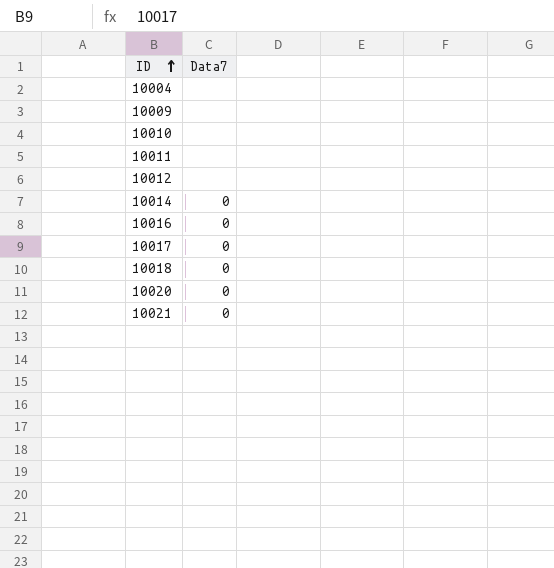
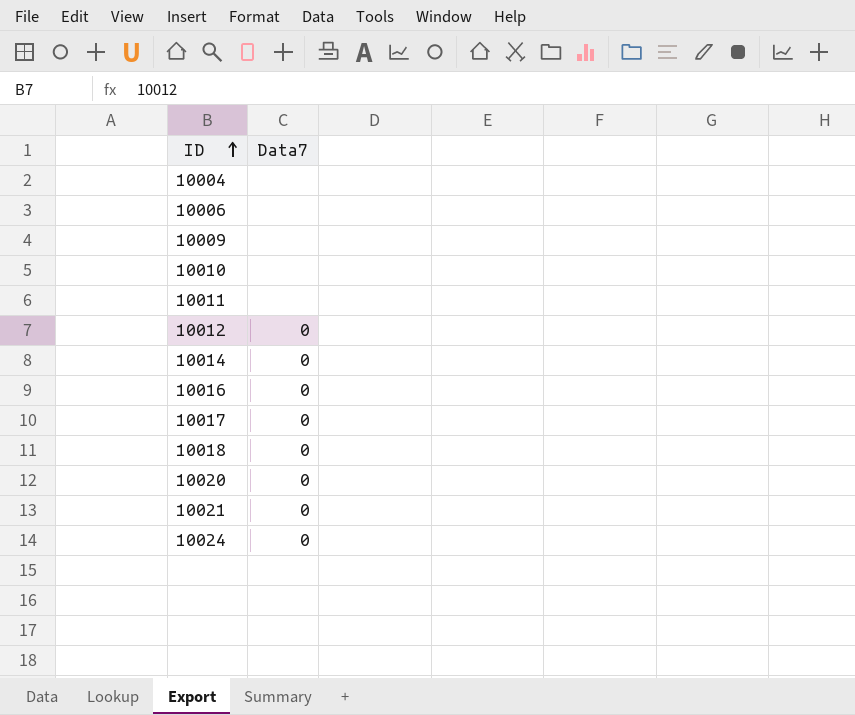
row 10006: none -> none
10012 | Data7: none -> 0
row 10024: none -> 0

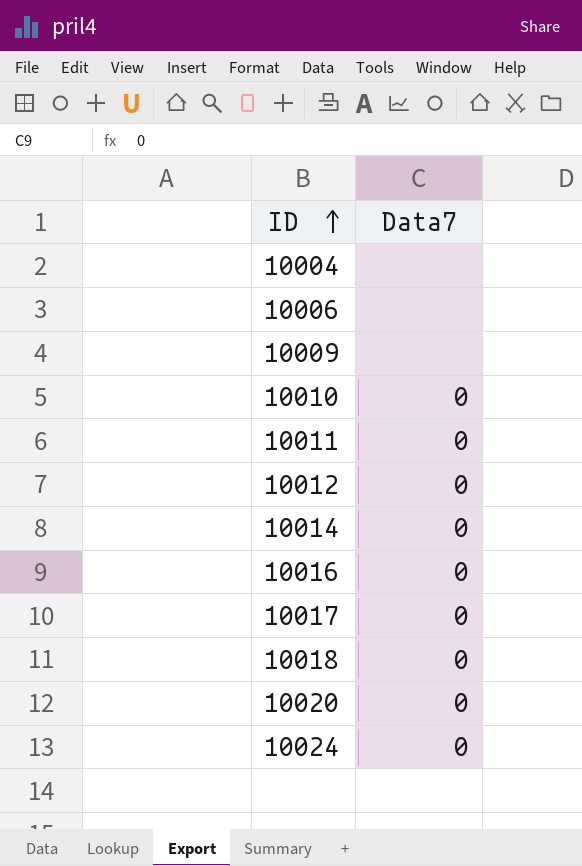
row 10021: 0 -> none
10010 | Data7: none -> 0
10011 | Data7: none -> 0

